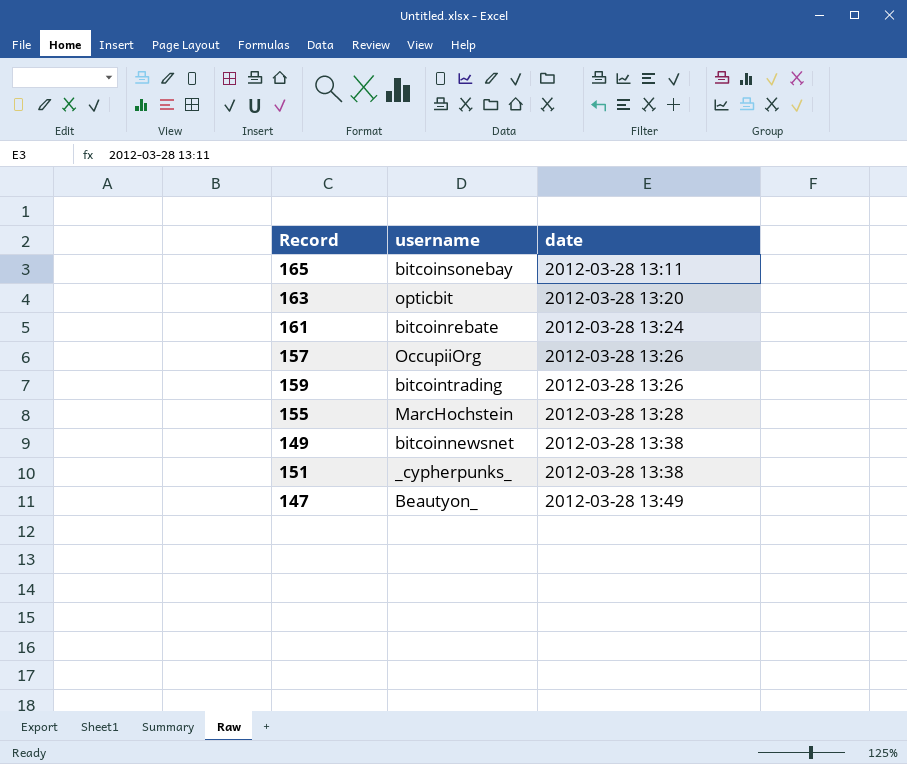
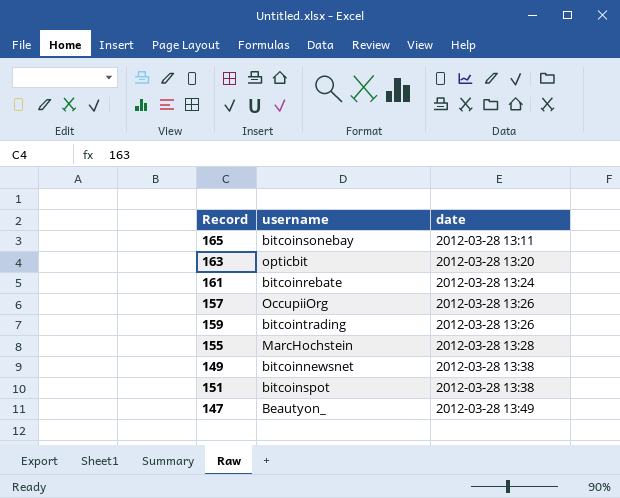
151 | username: _cypherpunks_ -> bitcoinspot

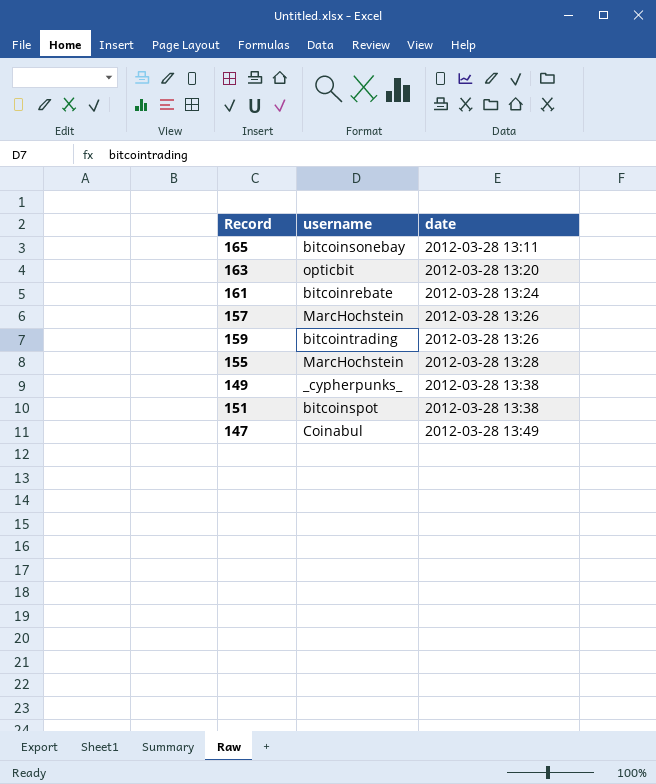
157 | username: OccupiiOrg -> MarcHochstein
149 | username: bitcoinnewsnet -> _cypherpunks_
147 | username: Beautyon_ -> Coinabul

